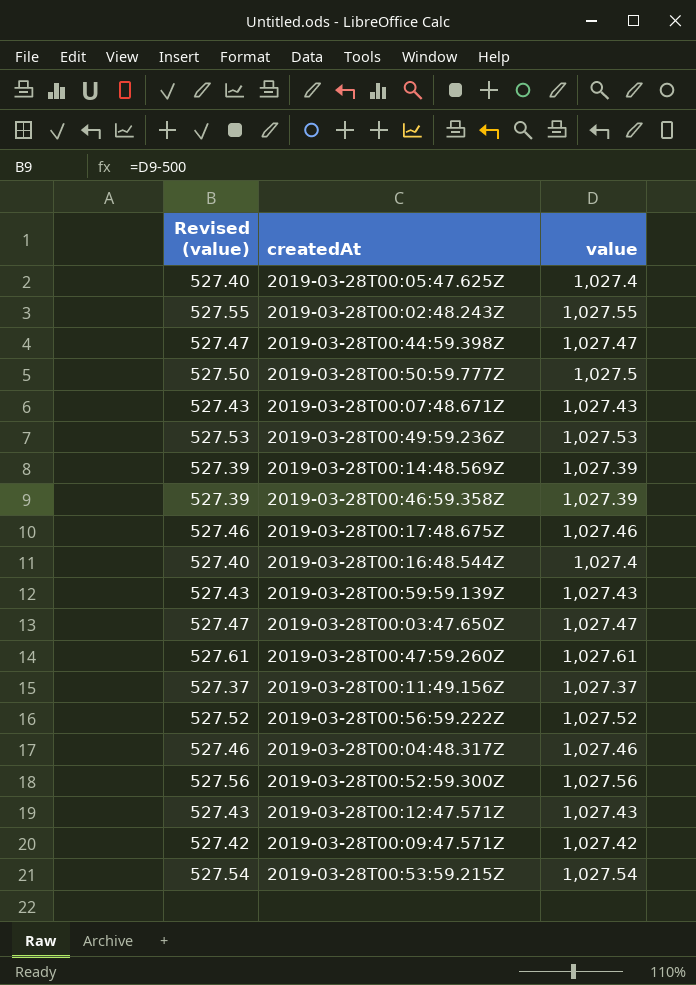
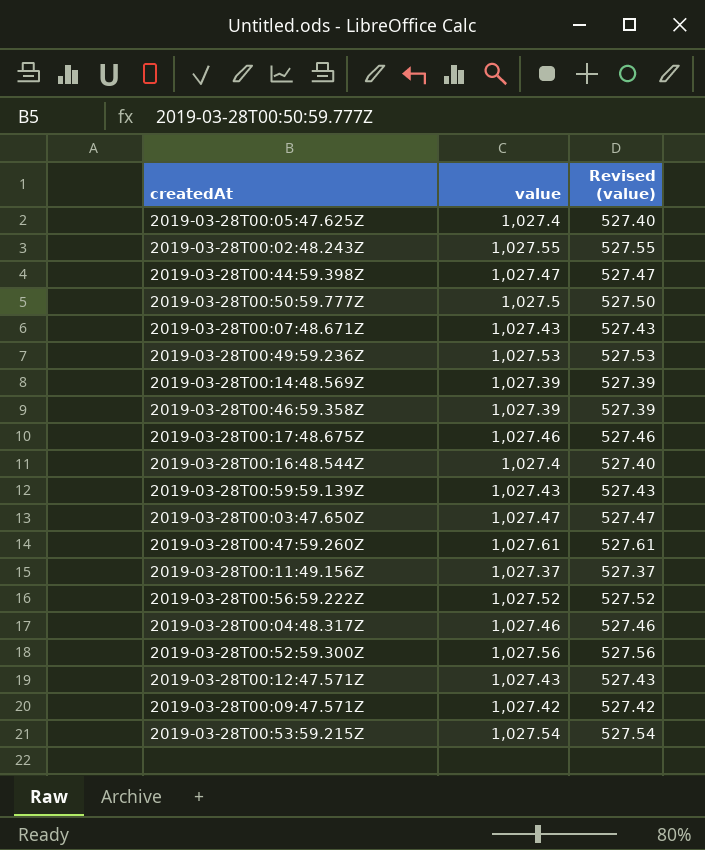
column Revised (value) | position: 1 -> 3

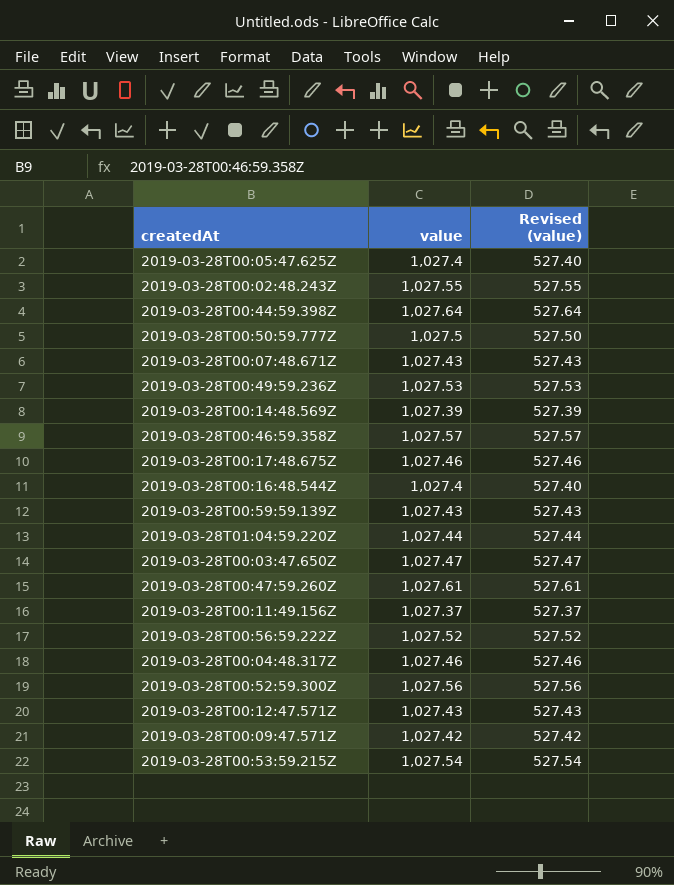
2019-03-28T00:44:59.398Z | value: 1,027.47 -> 1,027.64
2019-03-28T00:44:59.398Z | Revised (value): 527.47 -> 527.64
2019-03-28T00:46:59.358Z | value: 1,027.39 -> 1,027.57
2019-03-28T00:46:59.358Z | Revised (value): 527.39 -> 527.57
row 2019-03-28T01:04:59.220Z: none -> 1,027.44 | 527.44

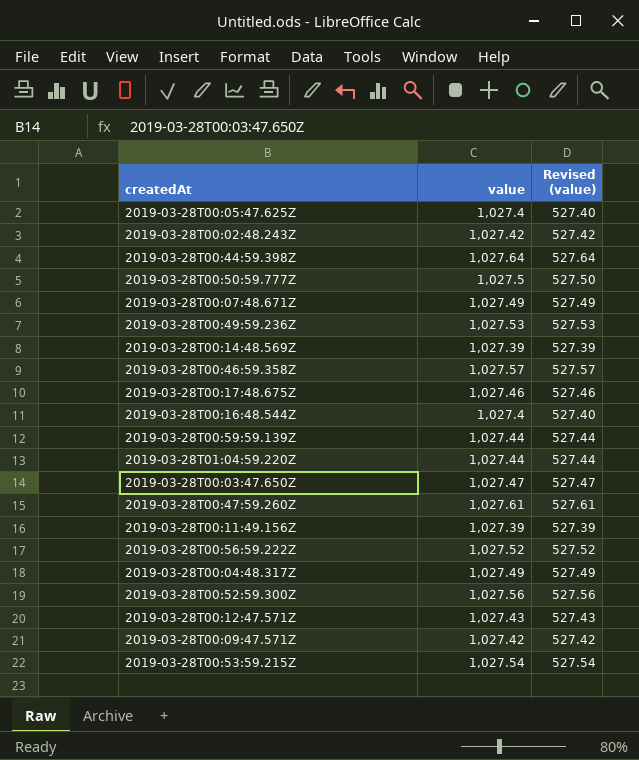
2019-03-28T00:02:48.243Z | value: 1,027.55 -> 1,027.42
2019-03-28T00:02:48.243Z | Revised (value): 527.55 -> 527.42
2019-03-28T00:07:48.671Z | value: 1,027.43 -> 1,027.49
2019-03-28T00:07:48.671Z | Revised (value): 527.43 -> 527.49
2019-03-28T00:59:59.139Z | value: 1,027.43 -> 1,027.44
2019-03-28T00:59:59.139Z | Revised (value): 527.43 -> 527.44
2019-03-28T00:11:49.156Z | value: 1,027.37 -> 1,027.39
2019-03-28T00:11:49.156Z | Revised (value): 527.37 -> 527.39
2019-03-28T00:04:48.317Z | value: 1,027.46 -> 1,027.49
2019-03-28T00:04:48.317Z | Revised (value): 527.46 -> 527.49

